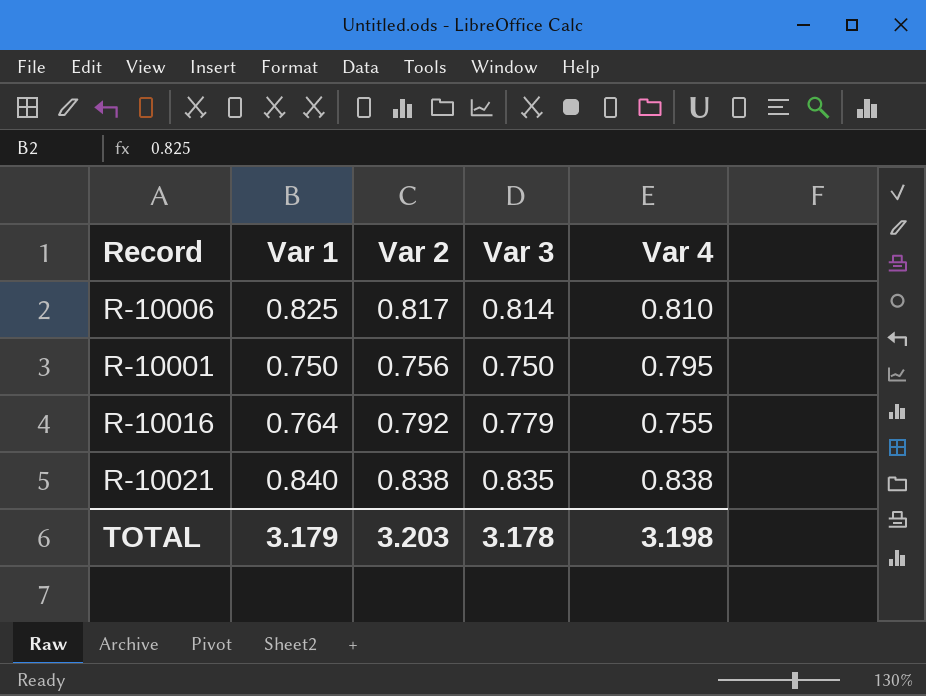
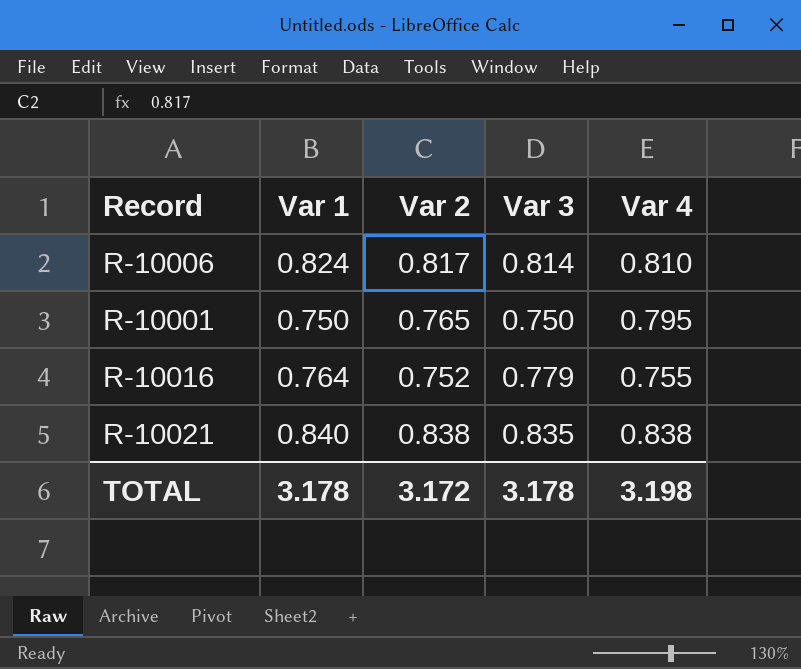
R-10006 | Var 1: 0.825 -> 0.824
R-10001 | Var 2: 0.756 -> 0.765
R-10016 | Var 2: 0.792 -> 0.752
TOTAL | Var 1: 3.179 -> 3.178
TOTAL | Var 2: 3.203 -> 3.172

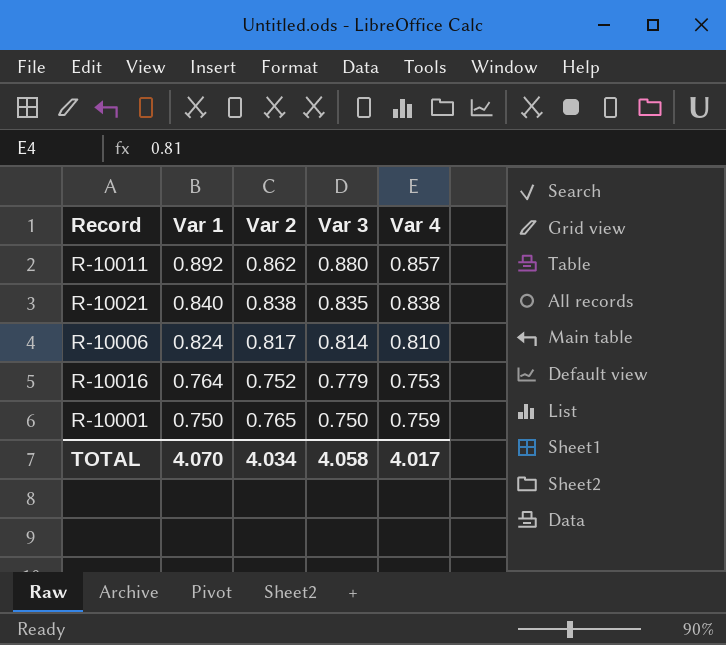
row order: none -> Var 1 descending
row R-10011: none -> 0.892 | 0.862 | 0.880 | 0.857
R-10016 | Var 4: 0.755 -> 0.753
R-10001 | Var 4: 0.795 -> 0.759
TOTAL | Var 1: 3.178 -> 4.070
TOTAL | Var 2: 3.172 -> 4.034
TOTAL | Var 3: 3.178 -> 4.058
TOTAL | Var 4: 3.198 -> 4.017

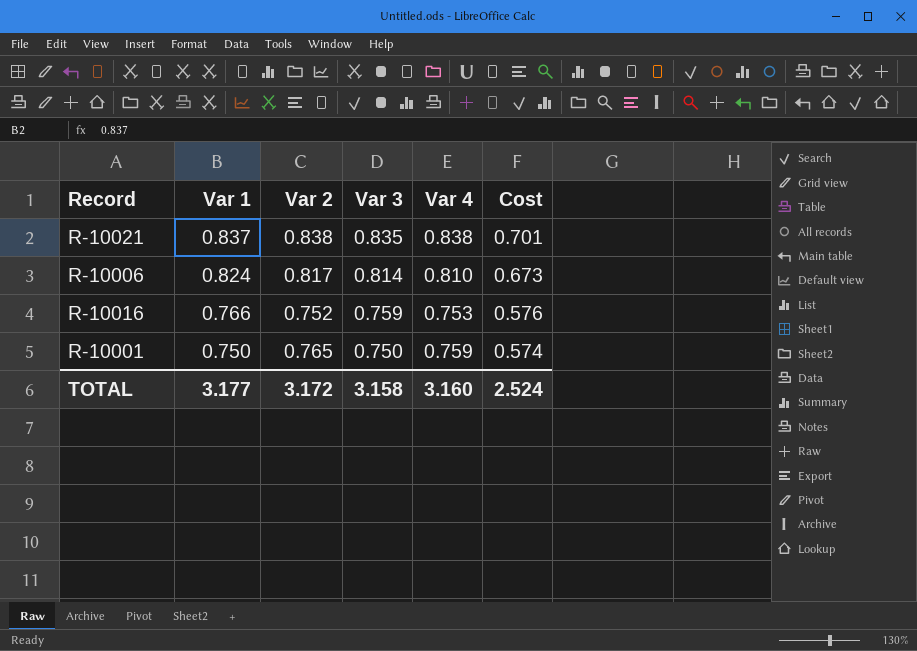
column Cost | formula: none -> [Var 1] * [Var 2]
row R-10011: 0.892 | 0.862 | 0.880 | 0.857 -> none
R-10021 | Var 1: 0.840 -> 0.837
R-10016 | Var 1: 0.764 -> 0.766
R-10016 | Var 3: 0.779 -> 0.759
TOTAL | Var 1: 4.070 -> 3.177
TOTAL | Var 2: 4.034 -> 3.172
TOTAL | Var 3: 4.058 -> 3.158
TOTAL | Var 4: 4.017 -> 3.160

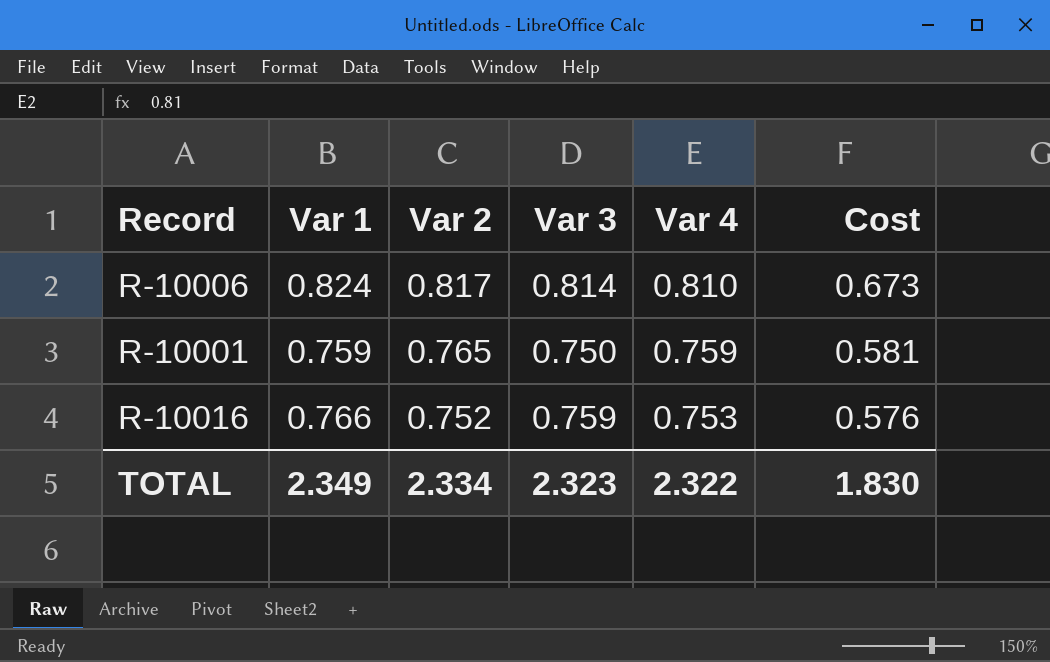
row order: Var 1 descending -> Var 2 descending
row R-10021: 0.837 | 0.838 | 0.835 | 0.838 | 0.701 -> none
R-10001 | Var 1: 0.750 -> 0.759
R-10001 | Cost: 0.574 -> 0.581
TOTAL | Var 1: 3.177 -> 2.349
TOTAL | Var 2: 3.172 -> 2.334
TOTAL | Var 3: 3.158 -> 2.323
TOTAL | Var 4: 3.160 -> 2.322
TOTAL | Cost: 2.524 -> 1.830

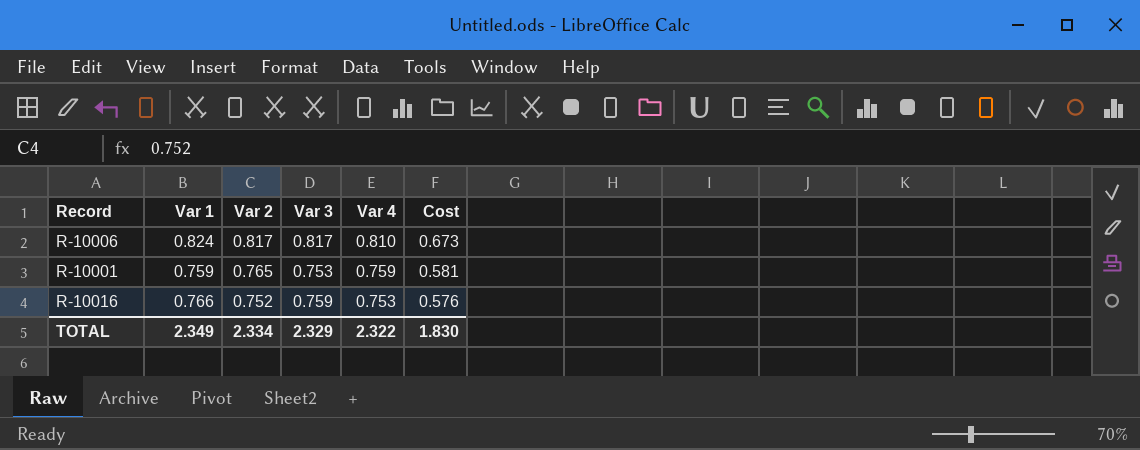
R-10006 | Var 3: 0.814 -> 0.817
R-10001 | Var 3: 0.750 -> 0.753
TOTAL | Var 3: 2.323 -> 2.329

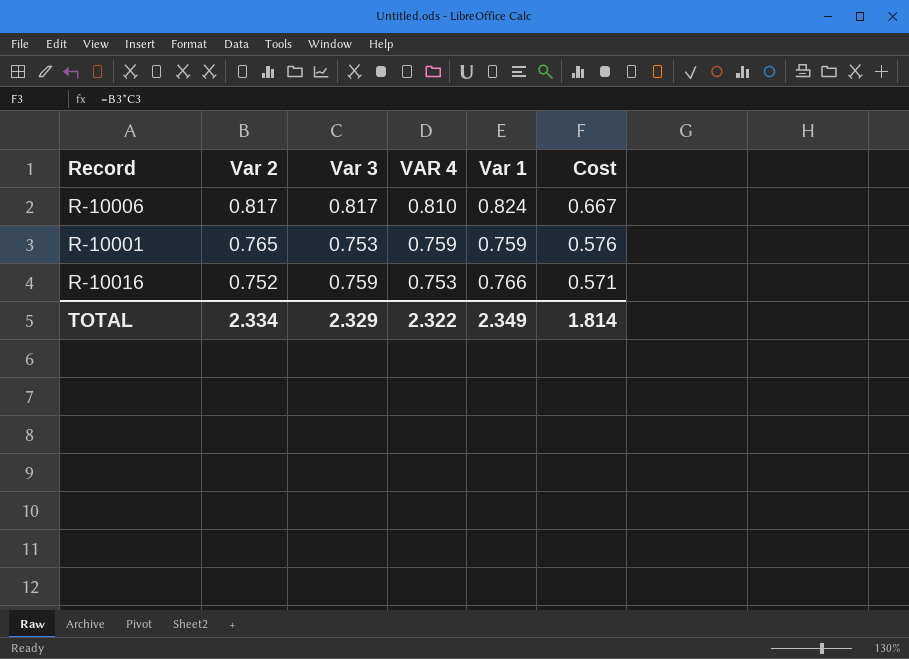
column name: Var 4 -> VAR 4
column Var 1 | position: 2 -> 5
column Cost | formula: [Var 1] * [Var 2] -> [Var 2] * [Var 3]
TOTAL | Cost: 1.830 -> 1.814

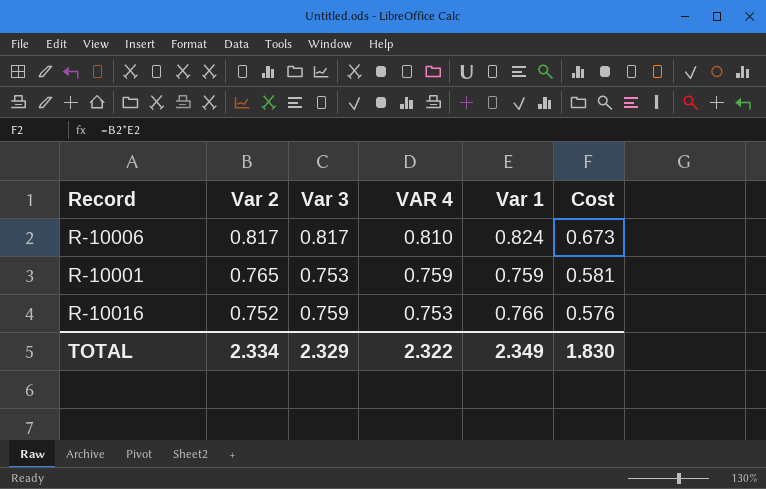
column Cost | formula: [Var 2] * [Var 3] -> [Var 2] * [Var 1]
TOTAL | Cost: 1.814 -> 1.830

